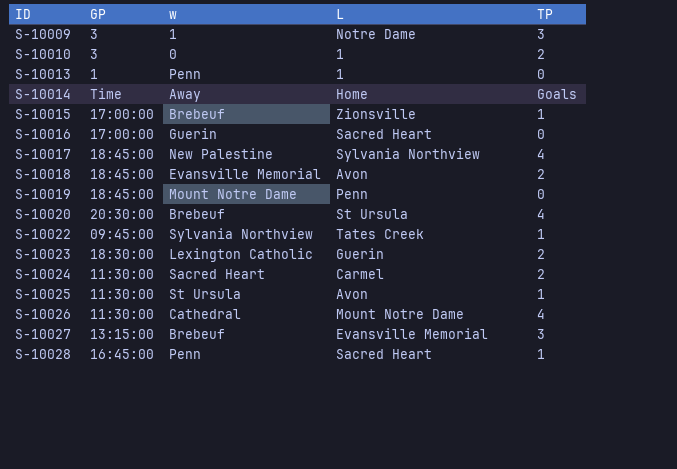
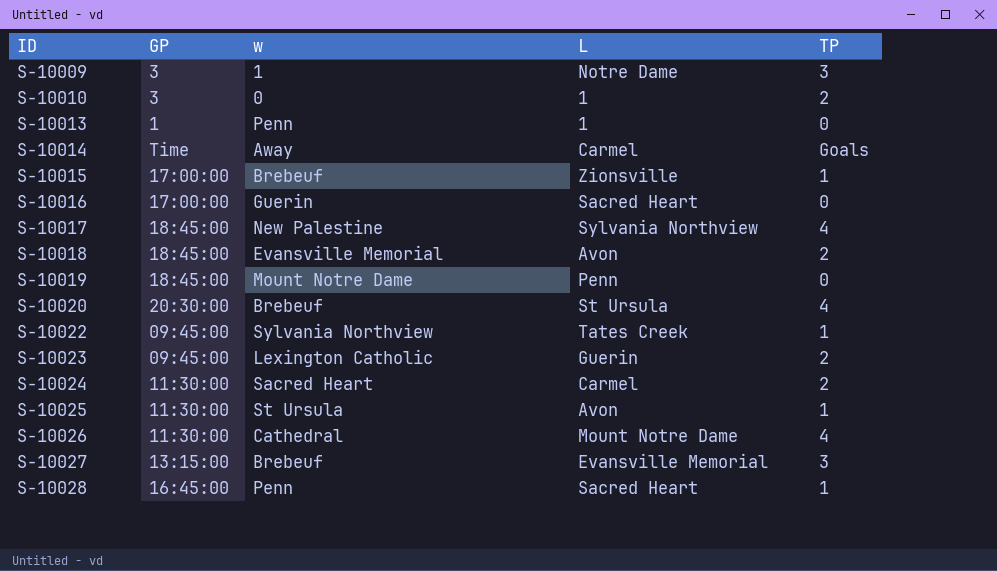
S-10014 | L: Home -> Carmel
S-10023 | GP: 18:30:00 -> 09:45:00

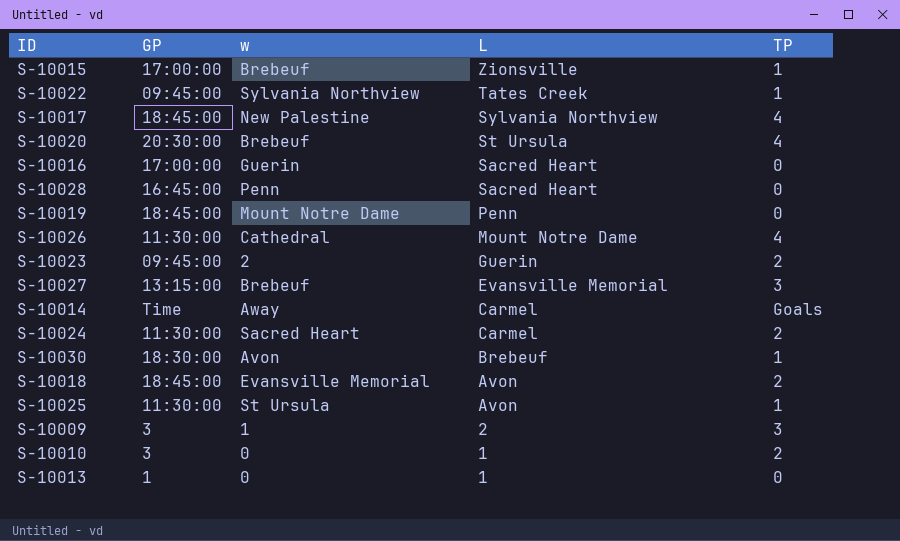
row order: ID ascending -> L descending
S-10028 | TP: 1 -> 0
S-10023 | w: Lexington Catholic -> 2
row S-10030: none -> 18:30:00 | Avon | Brebeuf | 1
S-10009 | L: Notre Dame -> 2
S-10013 | w: Penn -> 0

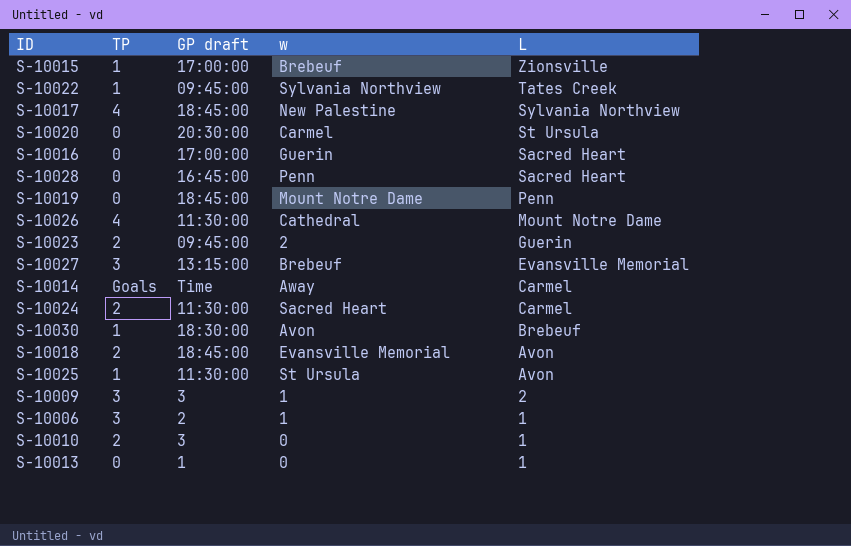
column TP | position: 5 -> 2
column name: GP -> GP draft
S-10020 | TP: 4 -> 0
S-10020 | w: Brebeuf -> Carmel
row S-10006: none -> 3 | 2 | 1 | 1

